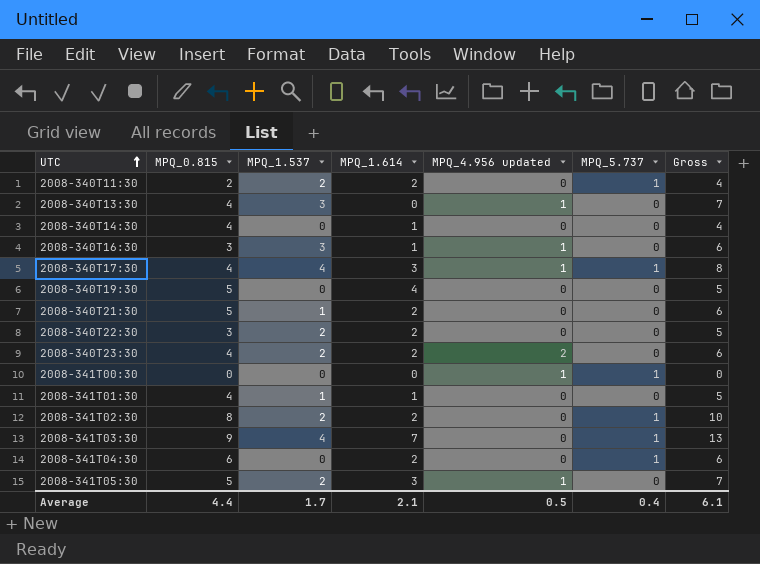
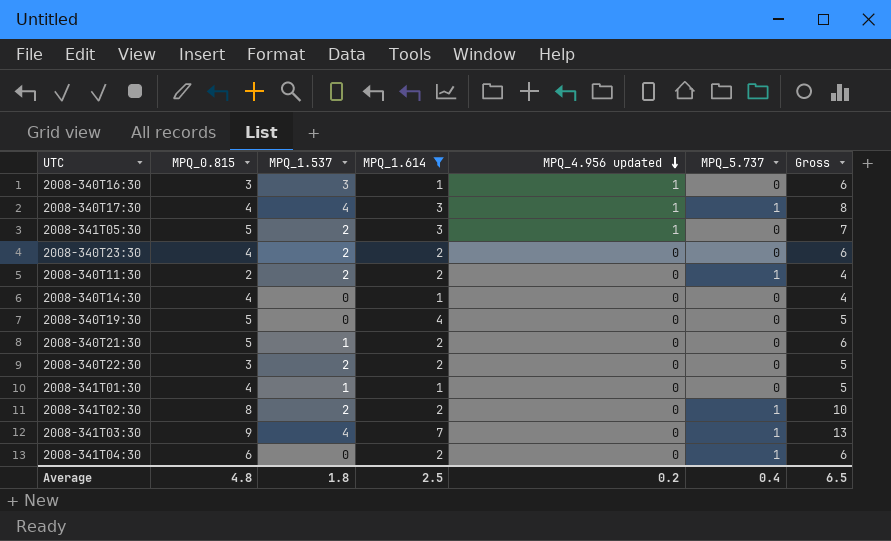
filter: none -> MPQ_1.614 != 0
row order: UTC ascending -> MPQ_4.956 updated descending
2008-340T23:30 | MPQ_4.956 updated: 2 -> 0
Average | MPQ_0.815: 4.4 -> 4.8
Average | MPQ_1.537: 1.7 -> 1.8
Average | MPQ_1.614: 2.1 -> 2.5
Average | MPQ_4.956 updated: 0.5 -> 0.2
Average | Gross: 6.1 -> 6.5

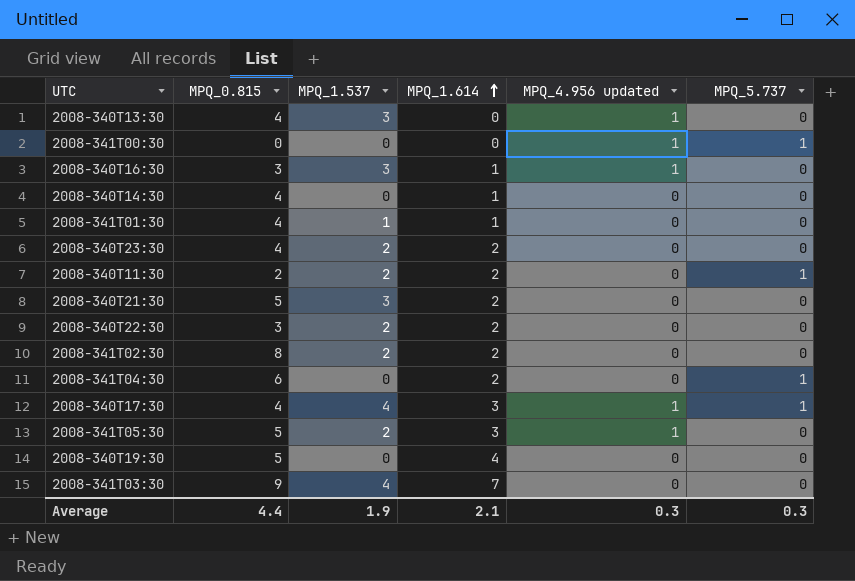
filter: MPQ_1.614 != 0 -> none
row order: MPQ_4.956 updated descending -> MPQ_1.614 ascending
column Gross | formula: [MPQ_0.815] + [MPQ_1.537] -> none
2008-340T21:30 | MPQ_1.537: 1 -> 3
2008-341T02:30 | MPQ_5.737: 1 -> 0
2008-341T03:30 | MPQ_5.737: 1 -> 0
Average | MPQ_0.815: 4.8 -> 4.4
Average | MPQ_1.537: 1.8 -> 1.9
Average | MPQ_1.614: 2.5 -> 2.1
Average | MPQ_4.956 updated: 0.2 -> 0.3
Average | MPQ_5.737: 0.4 -> 0.3

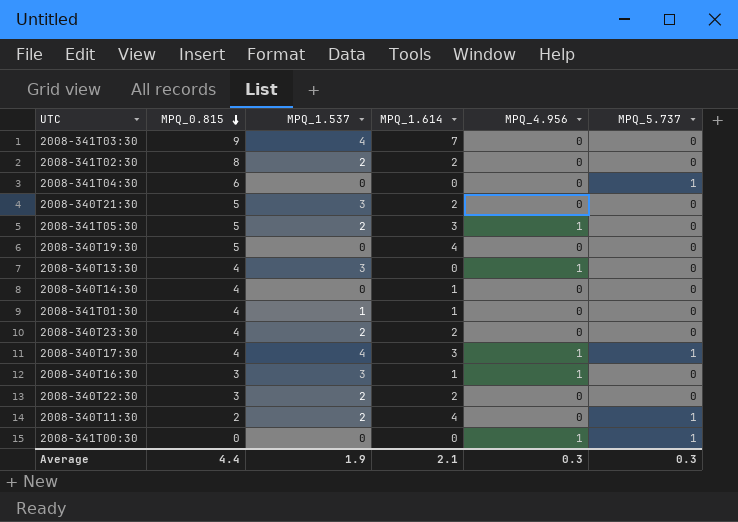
row order: MPQ_1.614 ascending -> MPQ_0.815 descending
column name: MPQ_4.956 updated -> MPQ_4.956
2008-341T04:30 | MPQ_1.614: 2 -> 0
2008-340T11:30 | MPQ_1.614: 2 -> 4

